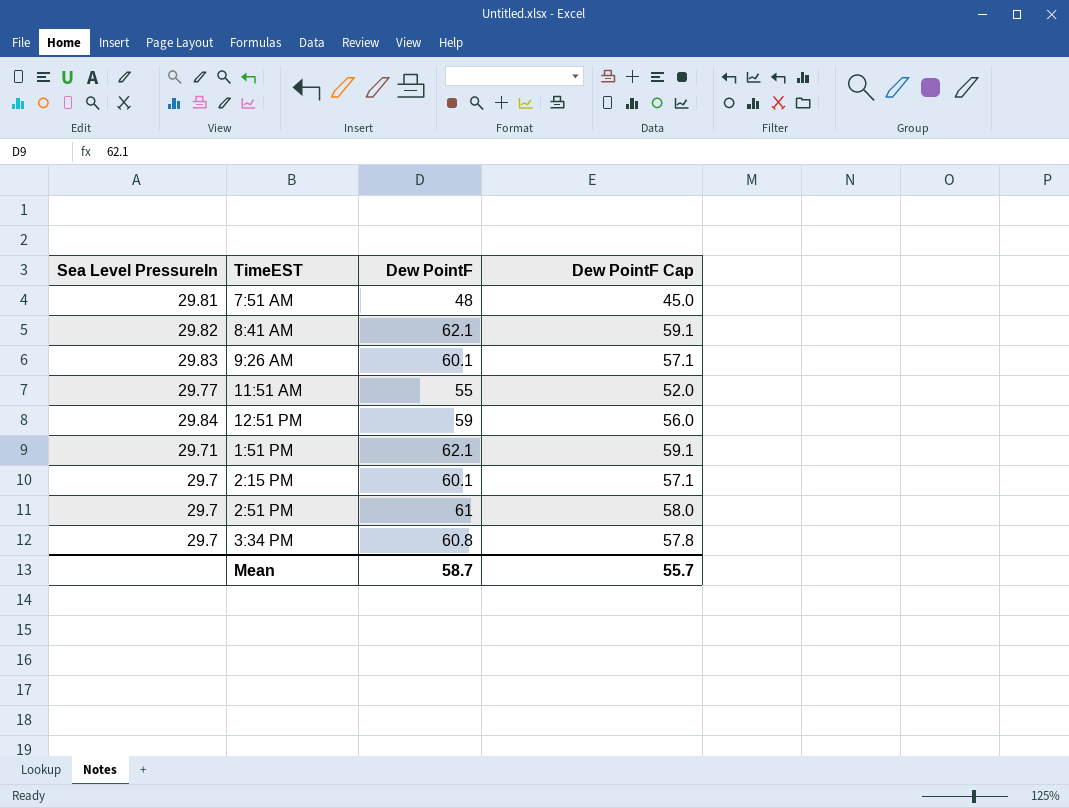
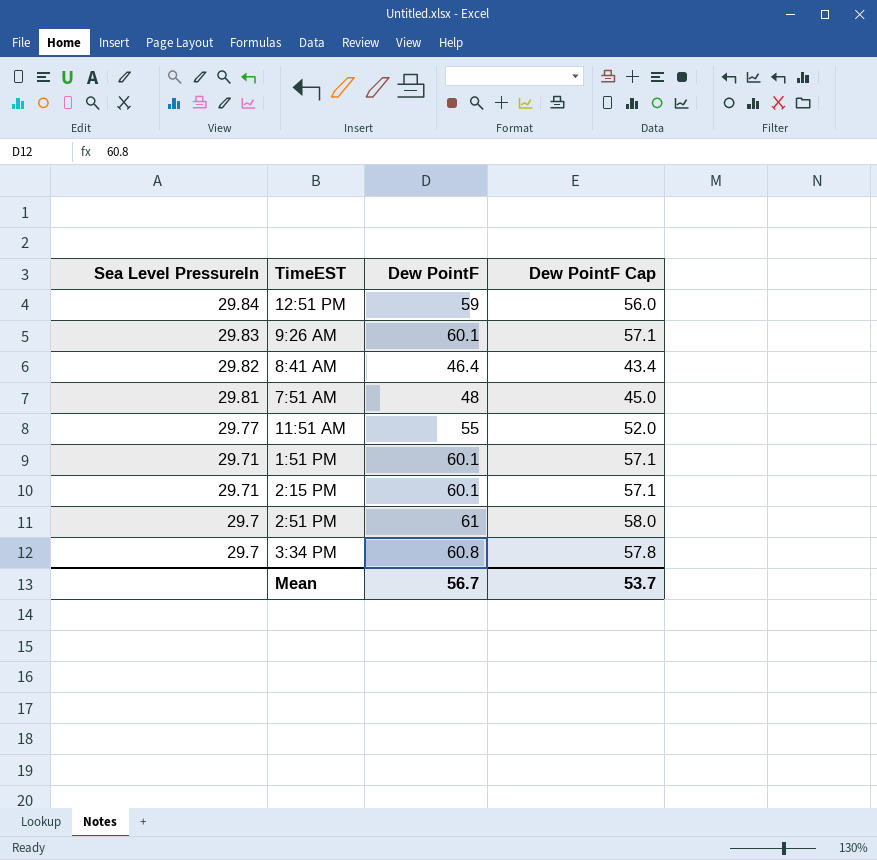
row order: none -> Sea Level PressureIn descending
8:41 AM | Dew PointF: 62.1 -> 46.4
8:41 AM | Dew PointF Cap: 59.1 -> 43.4
1:51 PM | Dew PointF: 62.1 -> 60.1
1:51 PM | Dew PointF Cap: 59.1 -> 57.1
2:15 PM | Sea Level PressureIn: 29.7 -> 29.71
Mean | Dew PointF: 58.7 -> 56.7
Mean | Dew PointF Cap: 55.7 -> 53.7

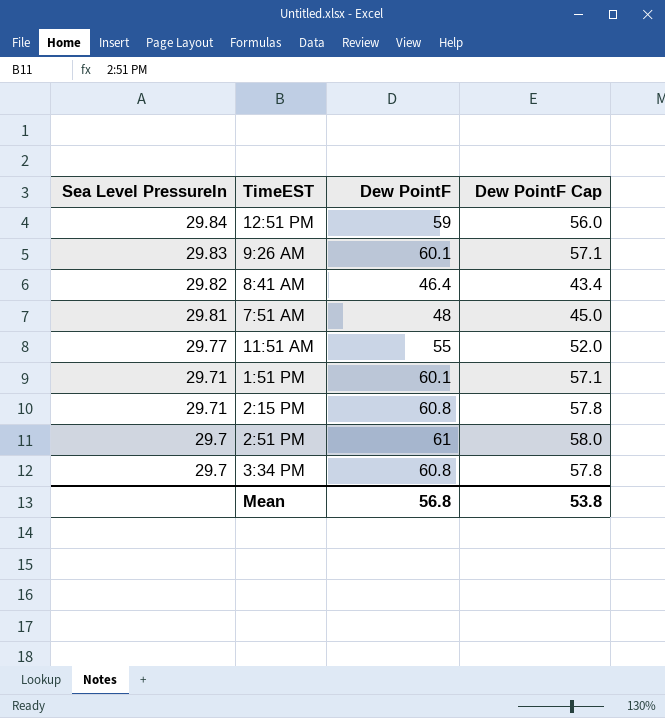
2:15 PM | Dew PointF: 60.1 -> 60.8
2:15 PM | Dew PointF Cap: 57.1 -> 57.8
Mean | Dew PointF: 56.7 -> 56.8
Mean | Dew PointF Cap: 53.7 -> 53.8

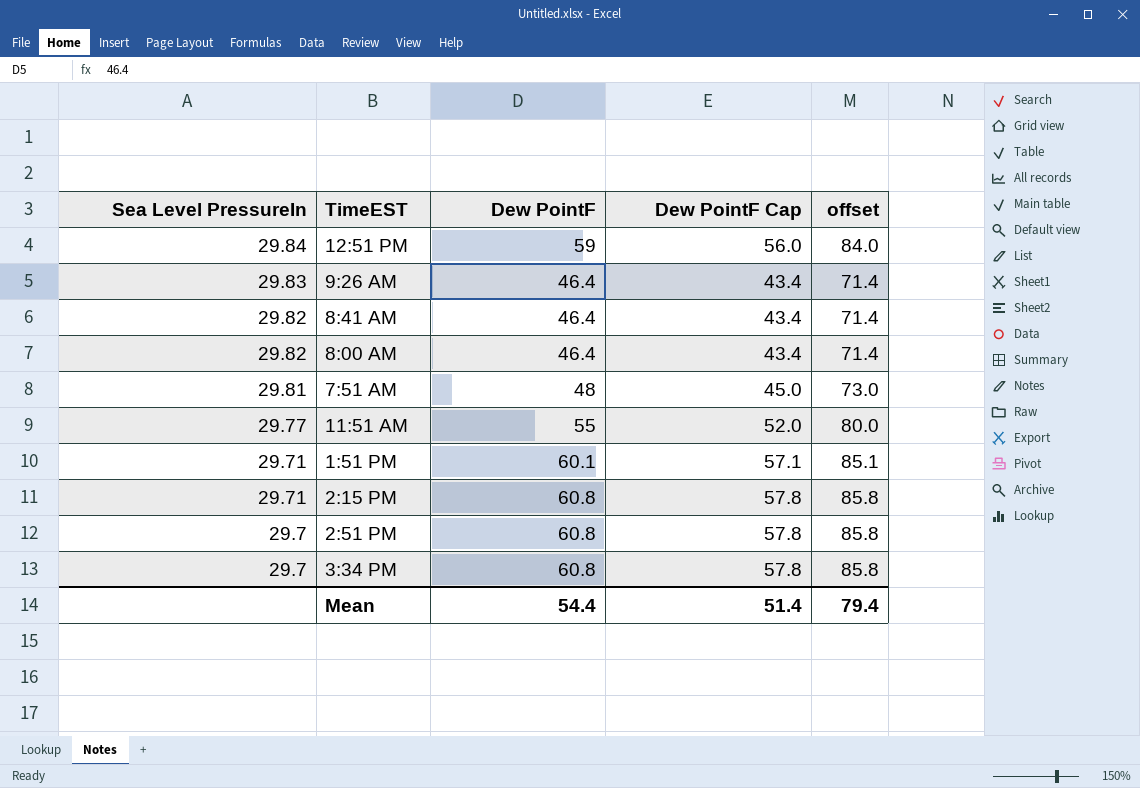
column offset | formula: none -> [Dew PointF] + 25
9:26 AM | Dew PointF: 60.1 -> 46.4
9:26 AM | Dew PointF Cap: 57.1 -> 43.4
row 8:00 AM: none -> 29.82 | 46.4 | 43.4 | 71.4
2:51 PM | Dew PointF: 61 -> 60.8
2:51 PM | Dew PointF Cap: 58.0 -> 57.8
Mean | Dew PointF: 56.8 -> 54.4
Mean | Dew PointF Cap: 53.8 -> 51.4

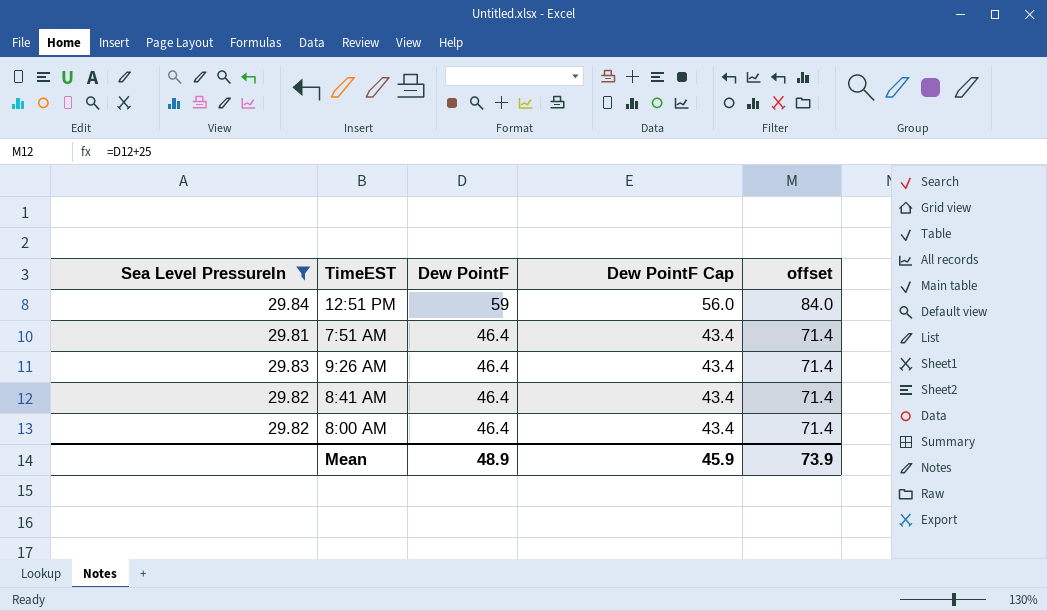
filter: none -> Sea Level PressureIn >= 29.81
row order: Sea Level PressureIn descending -> Dew PointF descending
7:51 AM | Dew PointF: 48 -> 46.4
7:51 AM | Dew PointF Cap: 45.0 -> 43.4
7:51 AM | offset: 73.0 -> 71.4
Mean | Dew PointF: 54.4 -> 48.9
Mean | Dew PointF Cap: 51.4 -> 45.9
Mean | offset: 79.4 -> 73.9

